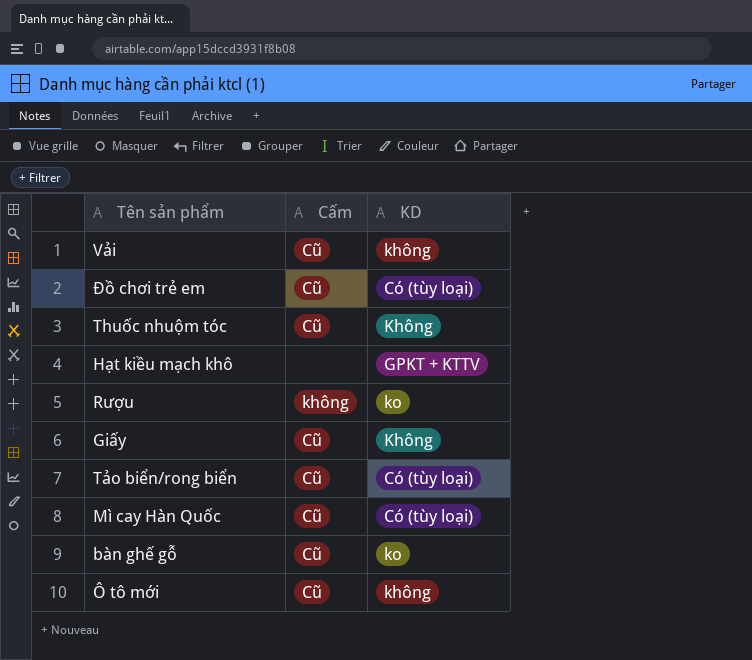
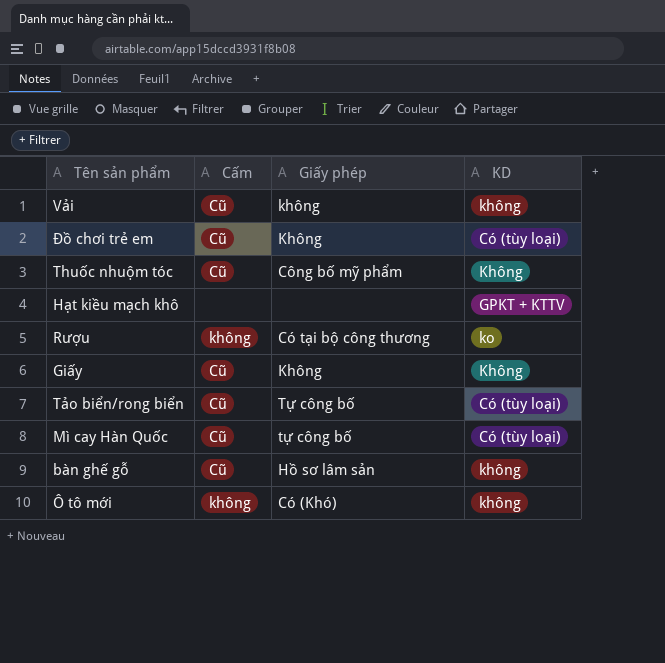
column Giấy phép | position: none -> 3
bàn ghế gỗ | KD: ko -> không
Ô tô mới | Cấm: Cũ -> không

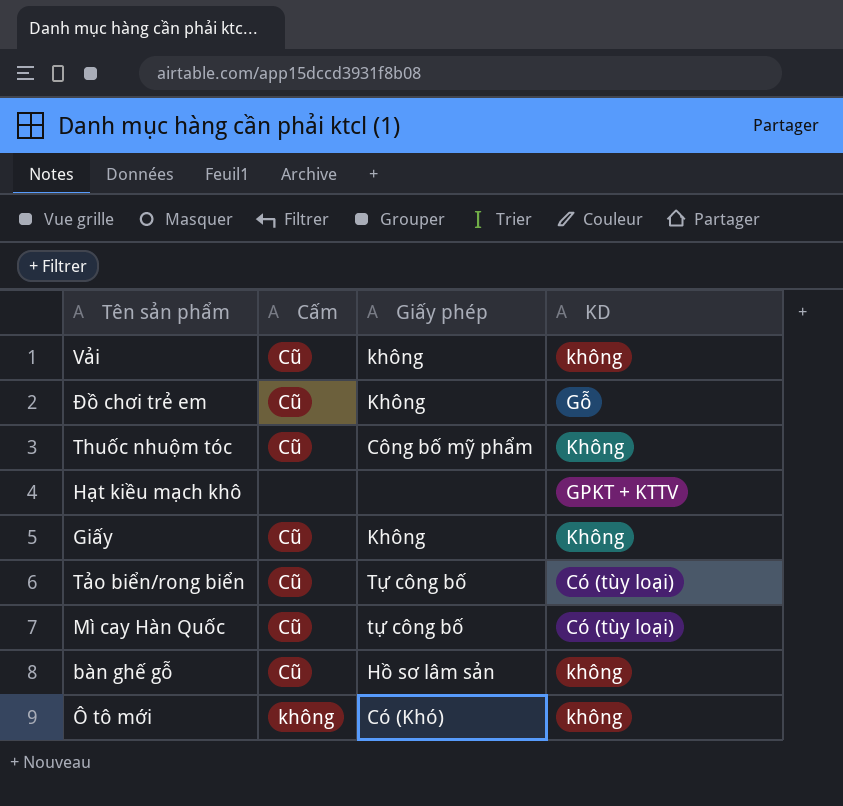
row Rượu: không | Có tại bộ công thương | ko -> none
Đồ chơi trẻ em | KD: Có (tùy loại) -> Gỗ

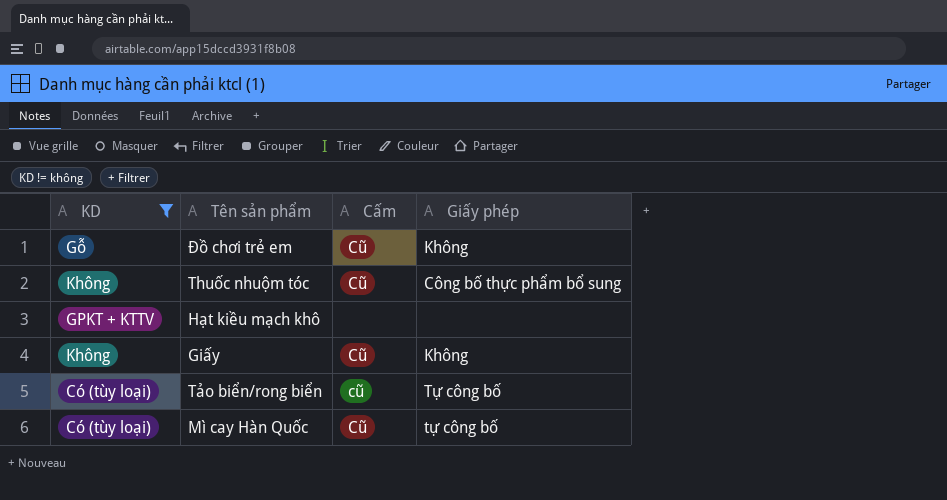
filter: none -> KD != không
column KD | position: 4 -> 1
Thuốc nhuộm tóc | Giấy phép: Công bố mỹ phẩm -> Công bố thực phẩm bổ sung
Tảo biển/rong biển | Cấm: Cũ -> cũ

